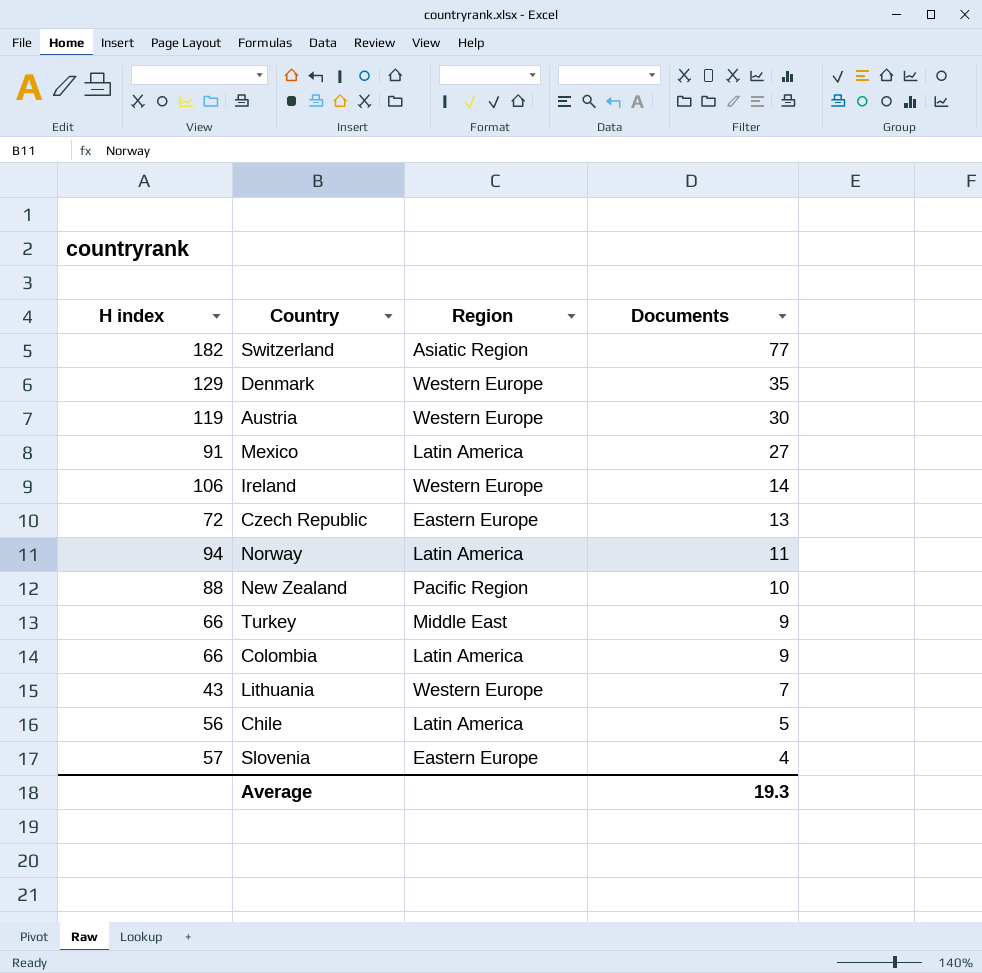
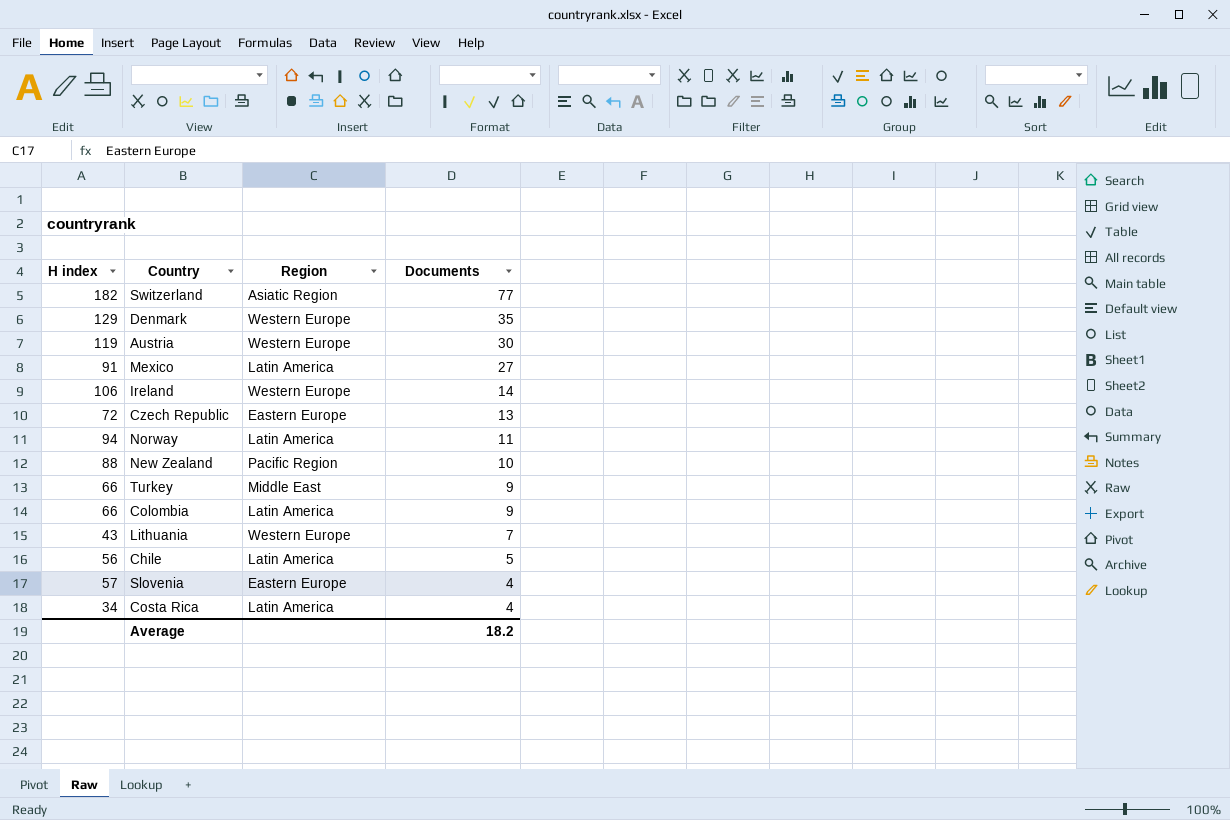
row Costa Rica: none -> 34 | Latin America | 4
Average | Documents: 19.3 -> 18.2

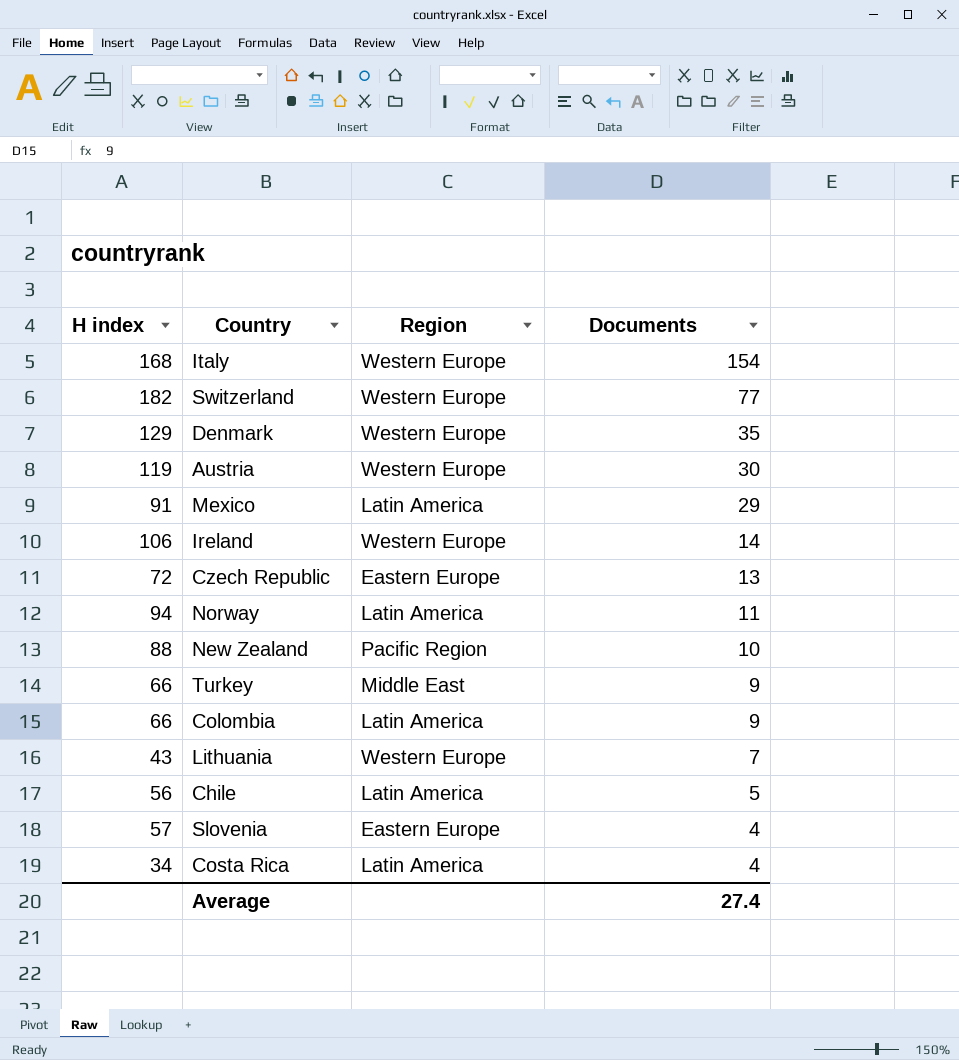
row Italy: none -> 168 | Western Europe | 154
Switzerland | Region: Asiatic Region -> Western Europe
Mexico | Documents: 27 -> 29
Average | Documents: 18.2 -> 27.4

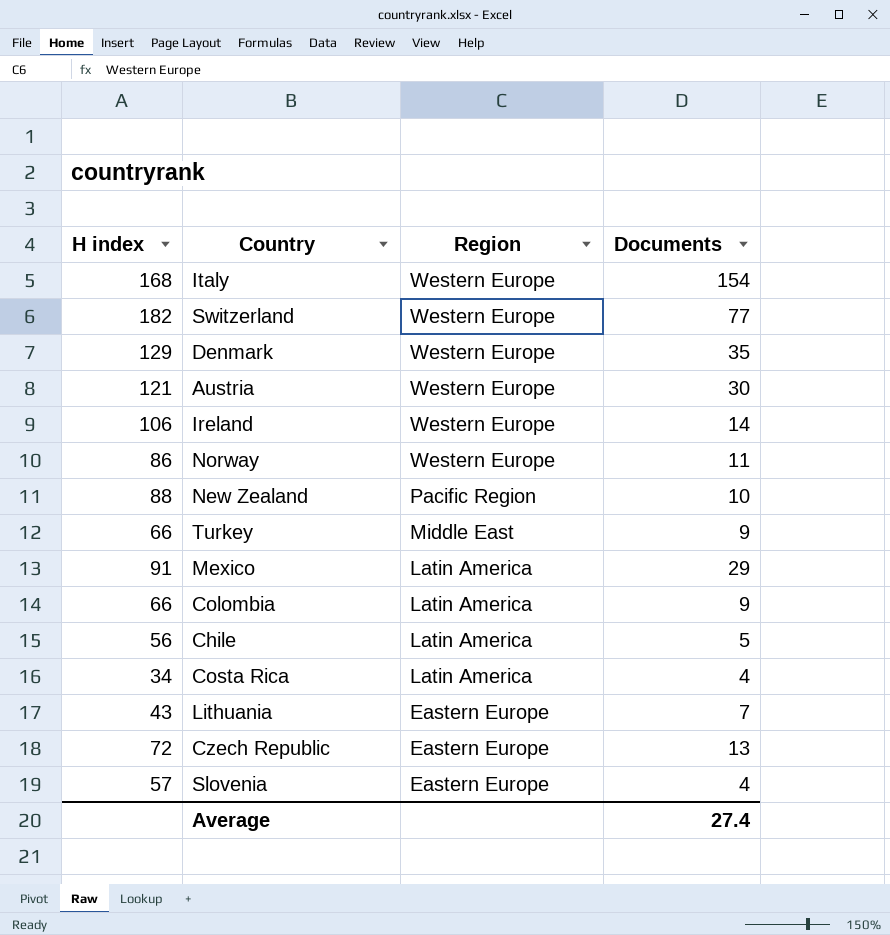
row order: Documents descending -> Region descending
Austria | H index: 119 -> 121
Norway | H index: 94 -> 86
Norway | Region: Latin America -> Western Europe
Lithuania | Region: Western Europe -> Eastern Europe

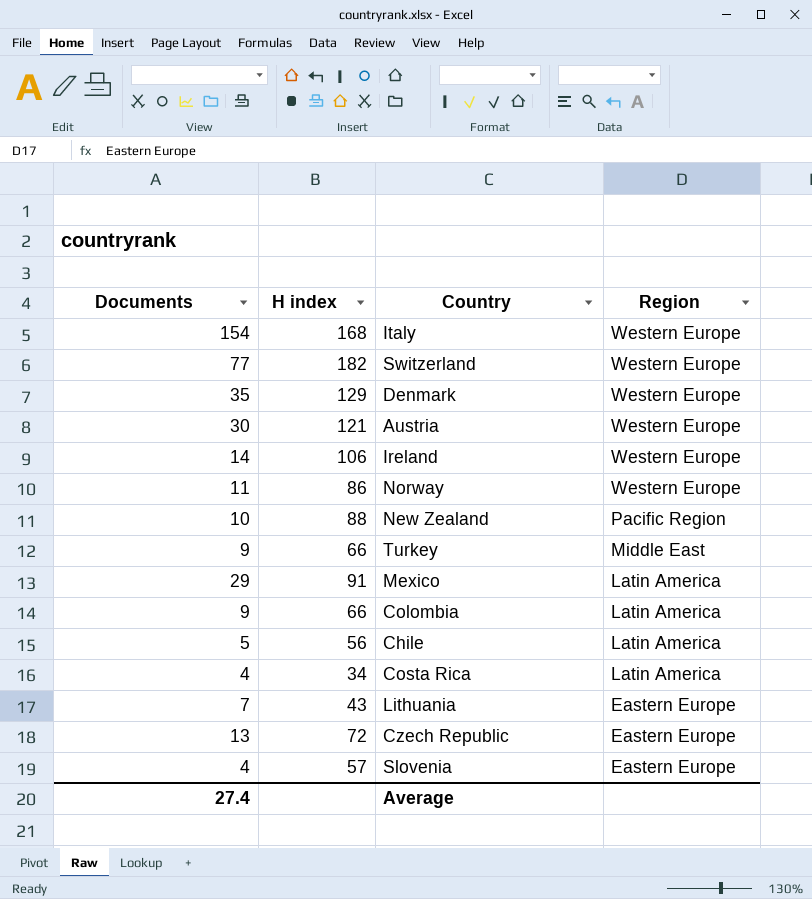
column Documents | position: 4 -> 1

